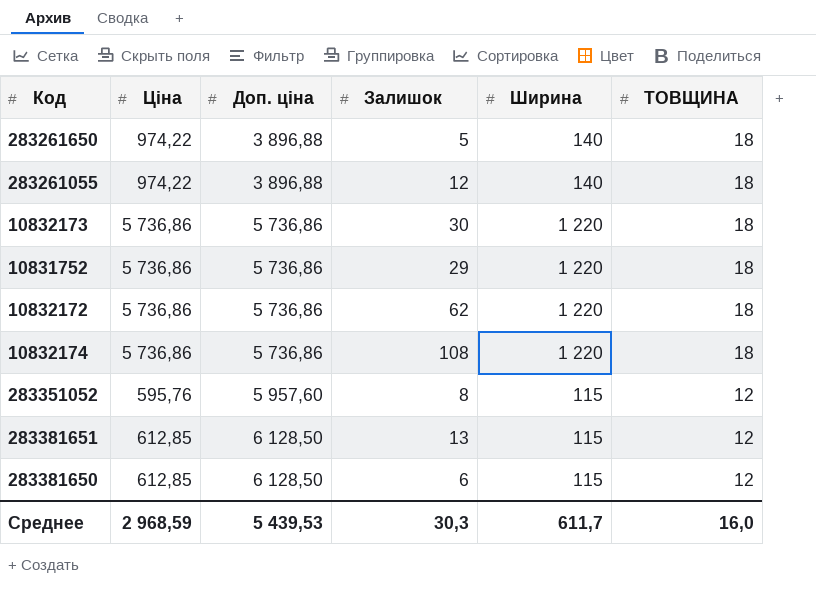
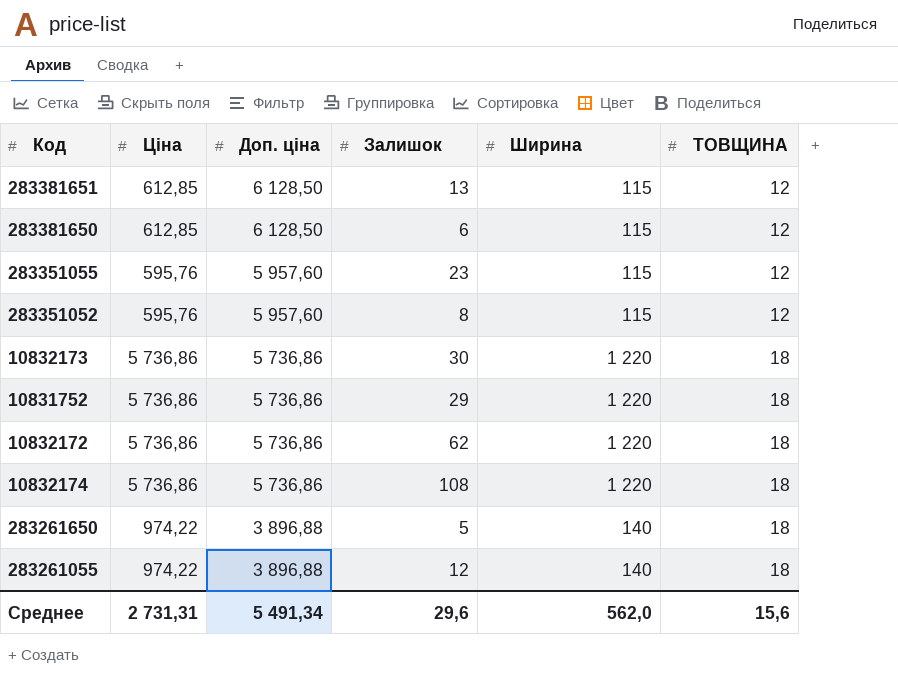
row order: Доп. ціна ascending -> Доп. ціна descending
row 283351055: none -> 595,76 | 5 957,60 | 23 | 115 | 12
Среднее | Ціна: 2 968,59 -> 2 731,31
Среднее | Доп. ціна: 5 439,53 -> 5 491,34
Среднее | Залишок: 30,3 -> 29,6
Среднее | Ширина: 611,7 -> 562,0
Среднее | ТОВЩИНА: 16,0 -> 15,6

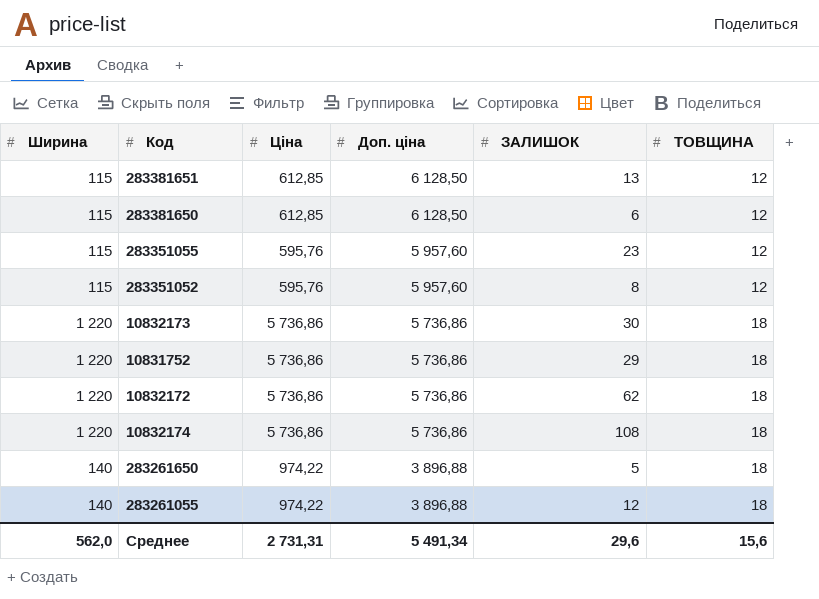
column Ширина | position: 5 -> 1
column name: Залишок -> ЗАЛИШОК

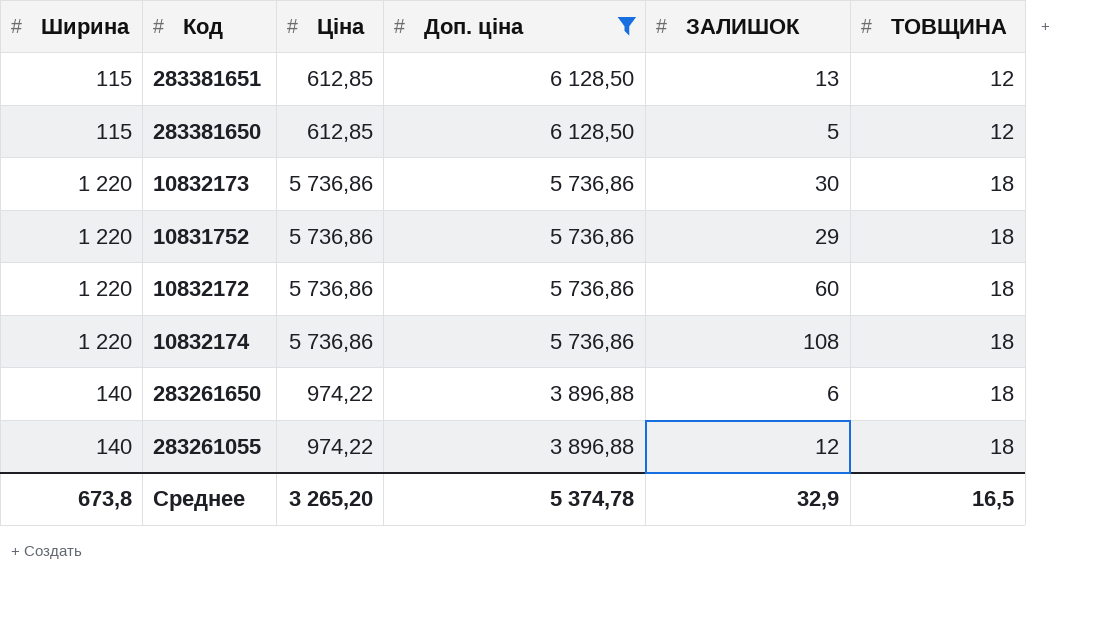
filter: none -> Доп. ціна != 5 957,60
283381650 | ЗАЛИШОК: 6 -> 5
10832172 | ЗАЛИШОК: 62 -> 60
283261650 | ЗАЛИШОК: 5 -> 6
Среднее | Ширина: 562,0 -> 673,8
Среднее | Ціна: 2 731,31 -> 3 265,20
Среднее | Доп. ціна: 5 491,34 -> 5 374,78
Среднее | ЗАЛИШОК: 29,6 -> 32,9
Среднее | ТОВЩИНА: 15,6 -> 16,5

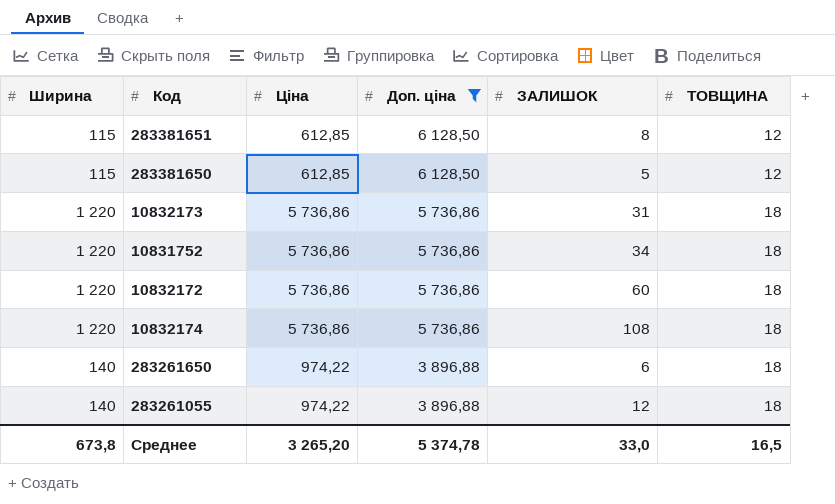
283381651 | ЗАЛИШОК: 13 -> 8
10832173 | ЗАЛИШОК: 30 -> 31
10831752 | ЗАЛИШОК: 29 -> 34
Среднее | ЗАЛИШОК: 32,9 -> 33,0

